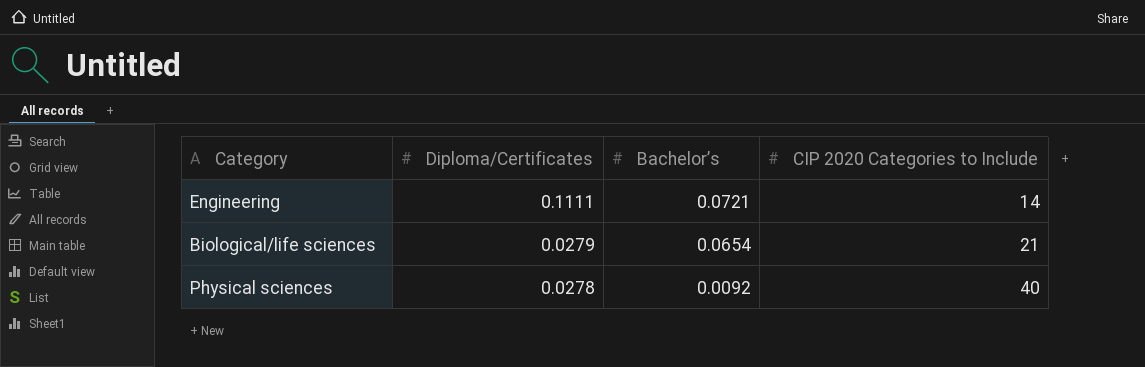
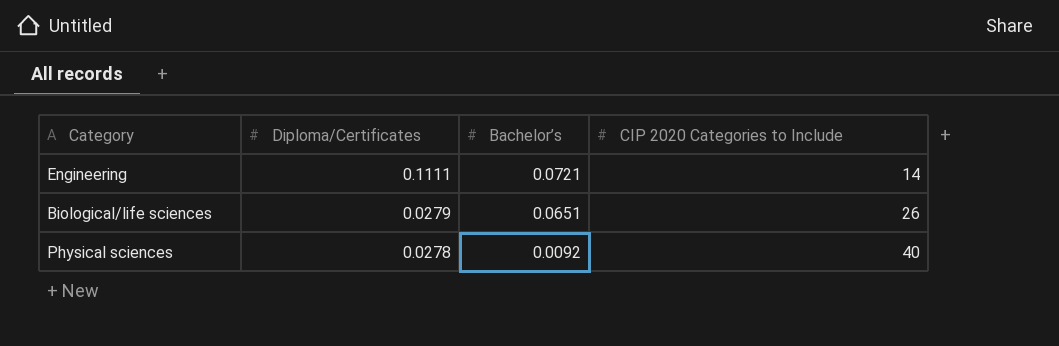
Biological/life sciences | Bachelor’s: 0.0654 -> 0.0651
Biological/life sciences | CIP 2020 Categories to Include: 21 -> 26

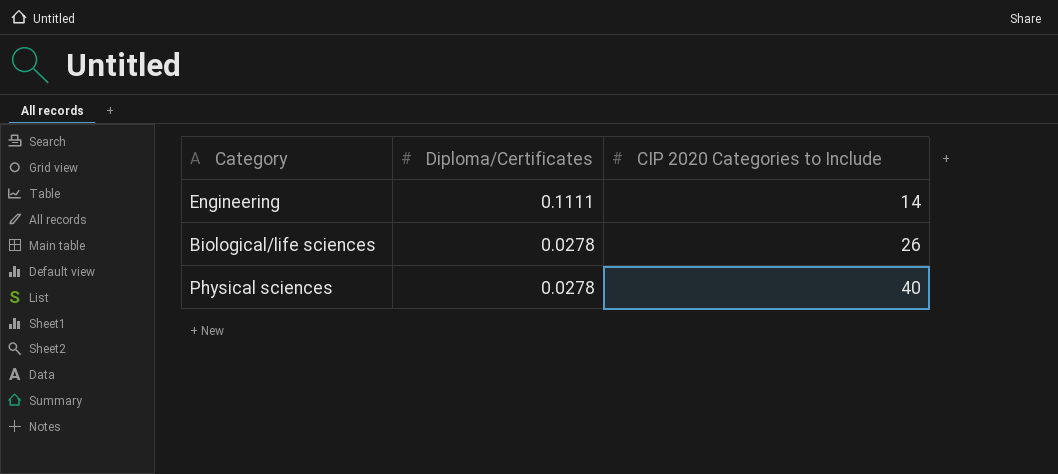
column Bachelor’s | position: 3 -> none
Biological/life sciences | Diploma/Certificates: 0.0279 -> 0.0278

